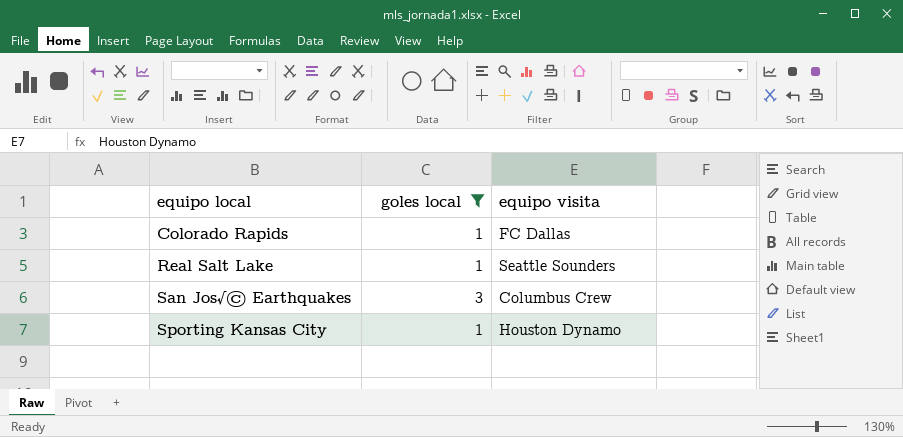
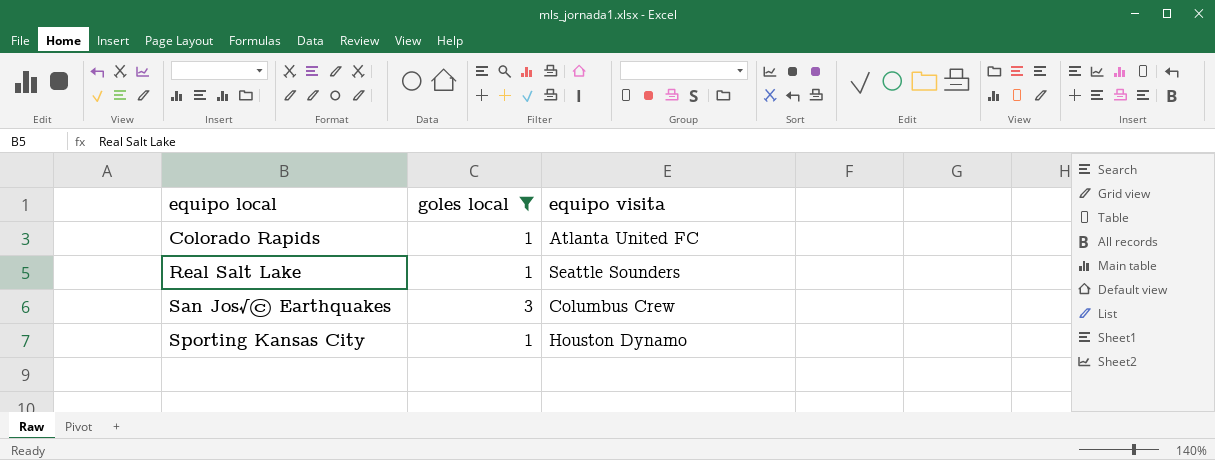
Colorado Rapids | equipo visita: FC Dallas -> Atlanta United FC

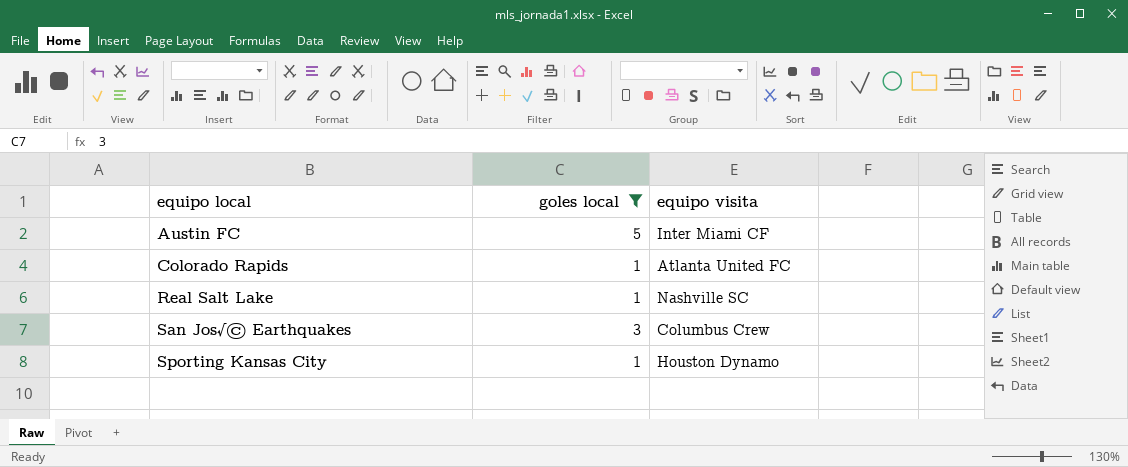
row Austin FC: none -> 5 | Inter Miami CF
Real Salt Lake | equipo visita: Seattle Sounders -> Nashville SC

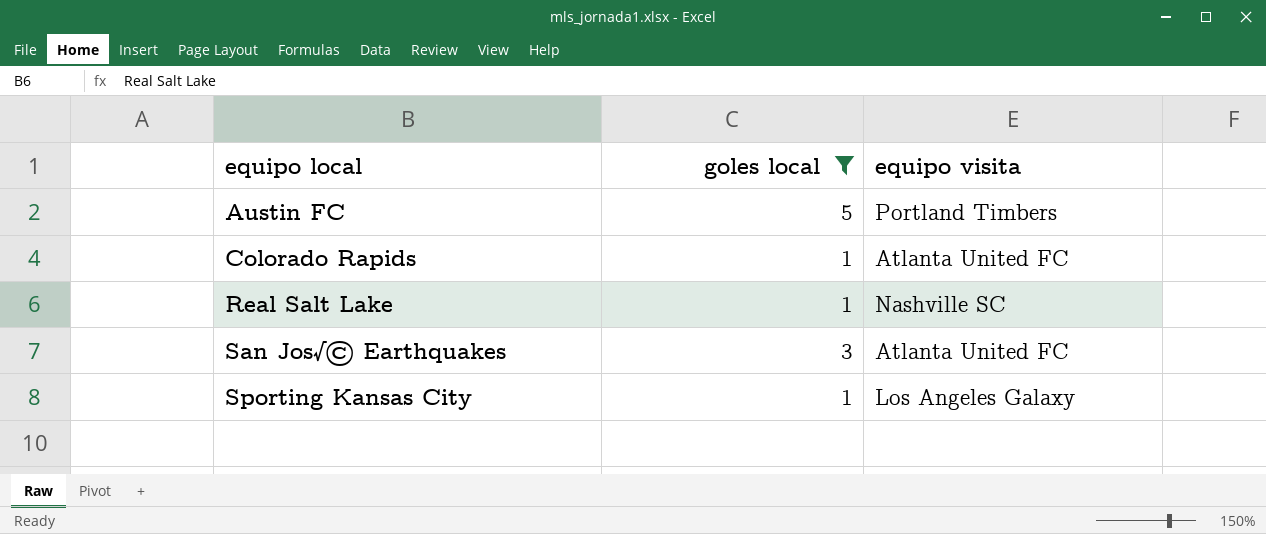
Austin FC | equipo visita: Inter Miami CF -> Portland Timbers
San Jos√© Earthquakes | equipo visita: Columbus Crew -> Atlanta United FC
Sporting Kansas City | equipo visita: Houston Dynamo -> Los Angeles Galaxy

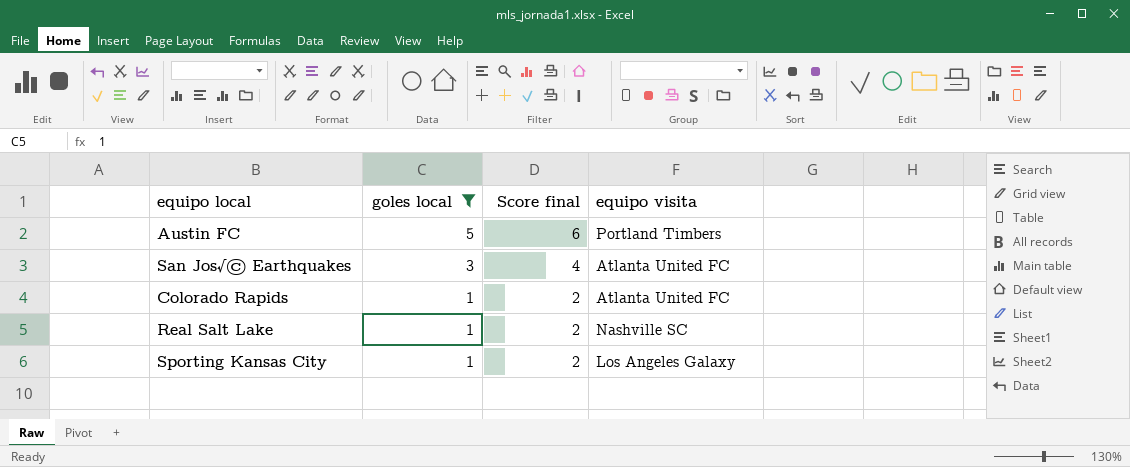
row order: equipo local ascending -> goles local descending
column Score final | formula: none -> [goles local] + 1

